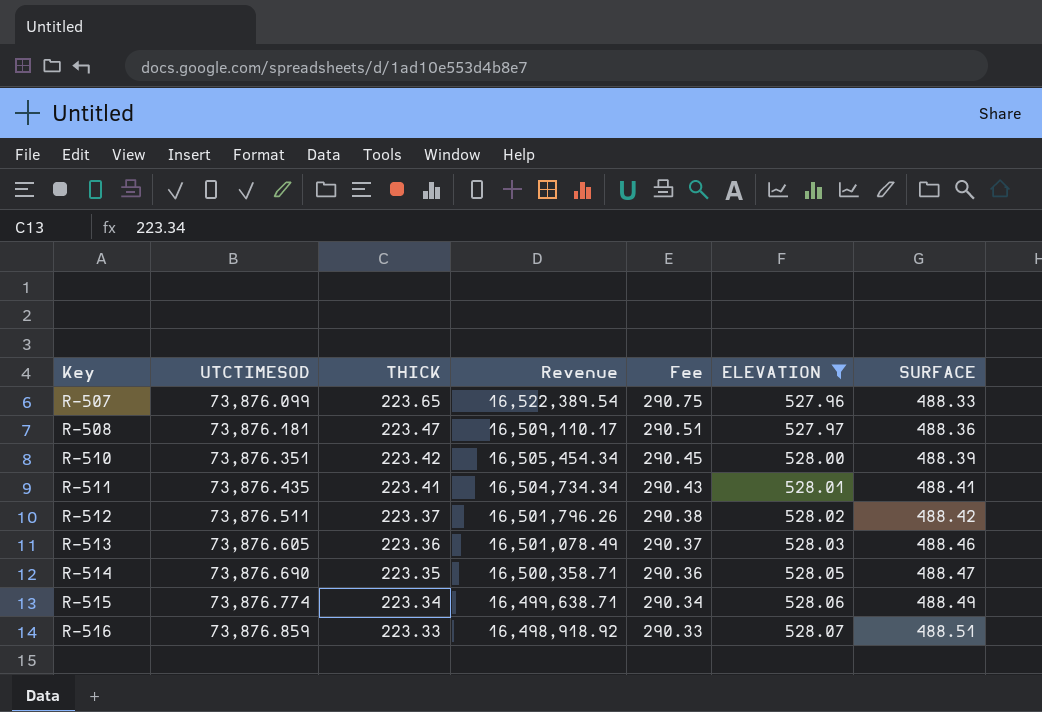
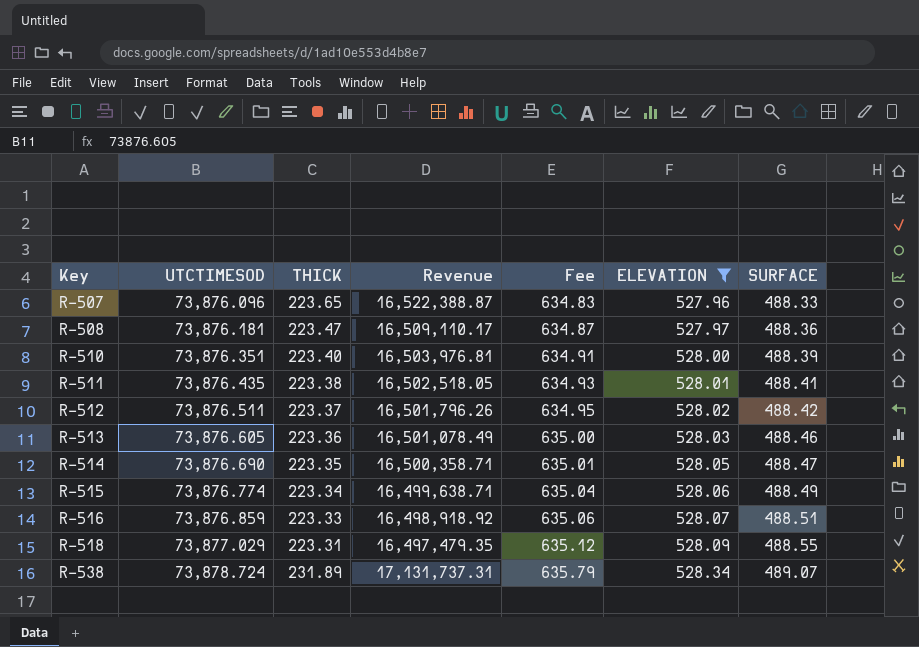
column Fee | formula: [THICK] * 1.3 -> [SURFACE] * 1.3
R-507 | UTCTIMESOD: 73,876.099 -> 73,876.096
R-507 | Revenue: 16,522,389.54 -> 16,522,388.87
R-510 | THICK: 223.42 -> 223.40
R-510 | Revenue: 16,505,454.34 -> 16,503,976.81
R-511 | THICK: 223.41 -> 223.38
R-511 | Revenue: 16,504,734.34 -> 16,502,518.05
row R-518: none -> 73,877.029 | 223.31 | 16,497,479.35 | 635.12 | 528.09 | 488.55
row R-538: none -> 73,878.724 | 231.89 | 17,131,737.31 | 635.79 | 528.34 | 489.07

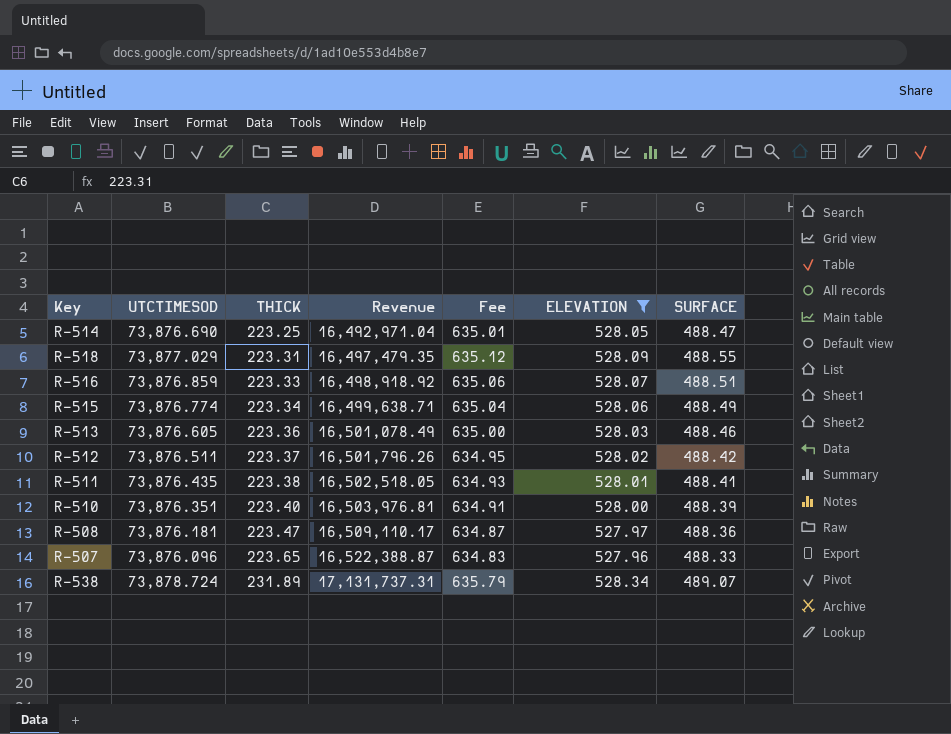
row order: Key ascending -> THICK ascending
R-514 | THICK: 223.35 -> 223.25
R-514 | Revenue: 16,500,358.71 -> 16,492,971.04

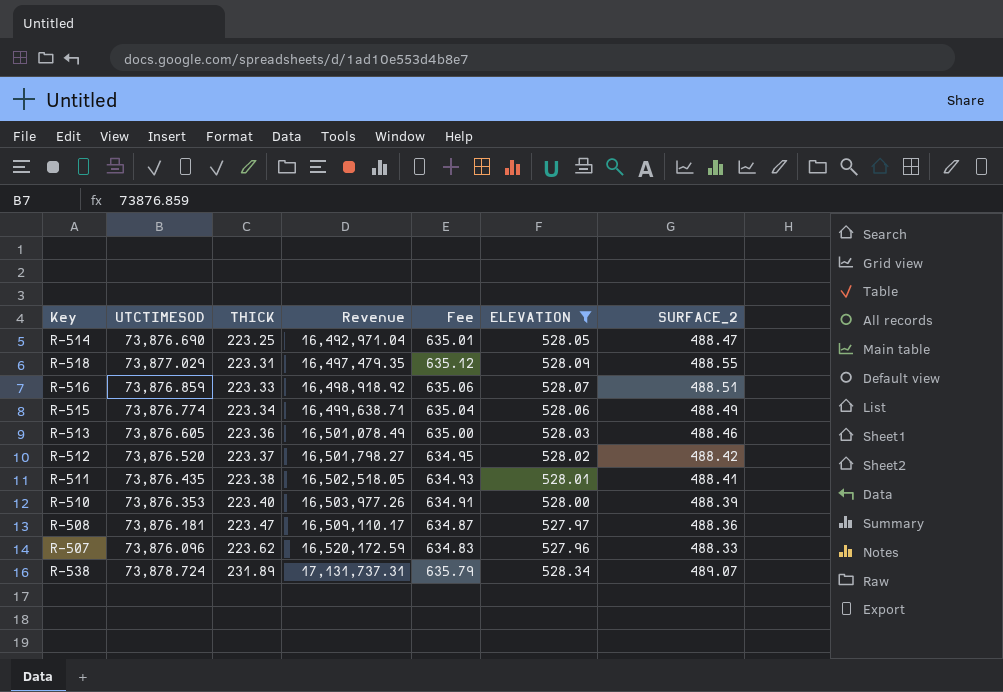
column name: SURFACE -> SURFACE_2
R-512 | UTCTIMESOD: 73,876.511 -> 73,876.520
R-512 | Revenue: 16,501,796.26 -> 16,501,798.27
R-510 | UTCTIMESOD: 73,876.351 -> 73,876.353
R-510 | Revenue: 16,503,976.81 -> 16,503,977.26
R-507 | THICK: 223.65 -> 223.62
R-507 | Revenue: 16,522,388.87 -> 16,520,172.59

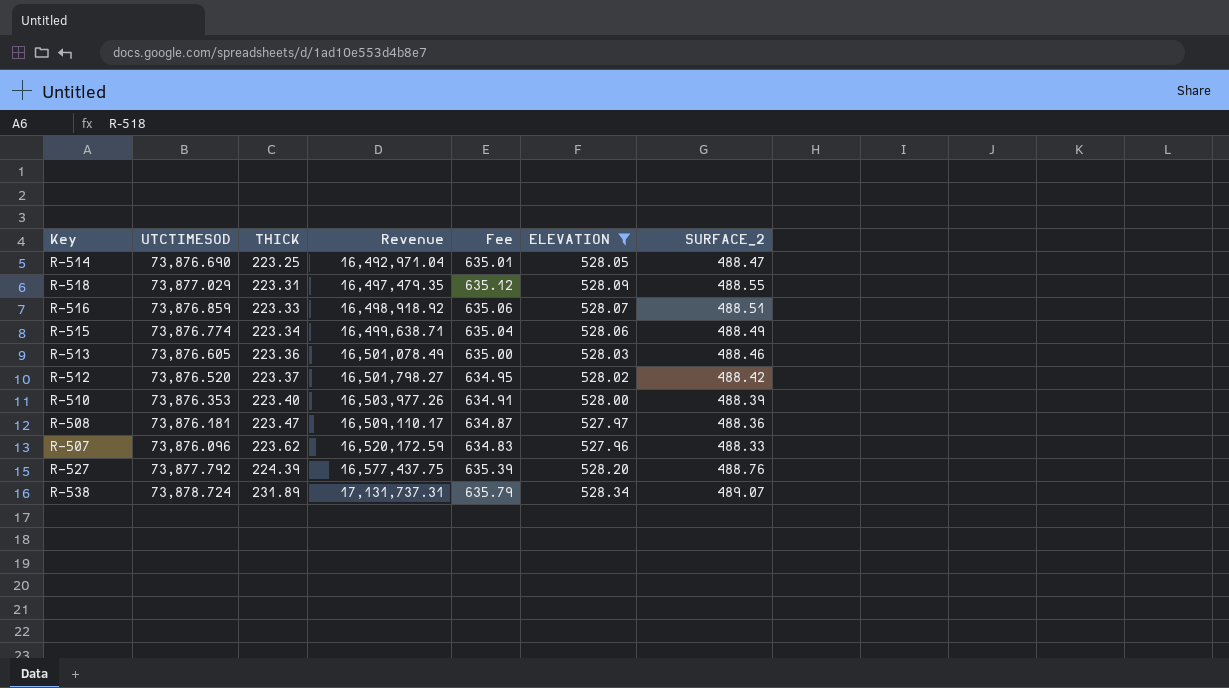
row R-511: 73,876.435 | 223.38 | 16,502,518.05 | 634.93 | 528.01 | 488.41 -> none
row R-527: none -> 73,877.792 | 224.39 | 16,577,437.75 | 635.39 | 528.20 | 488.76

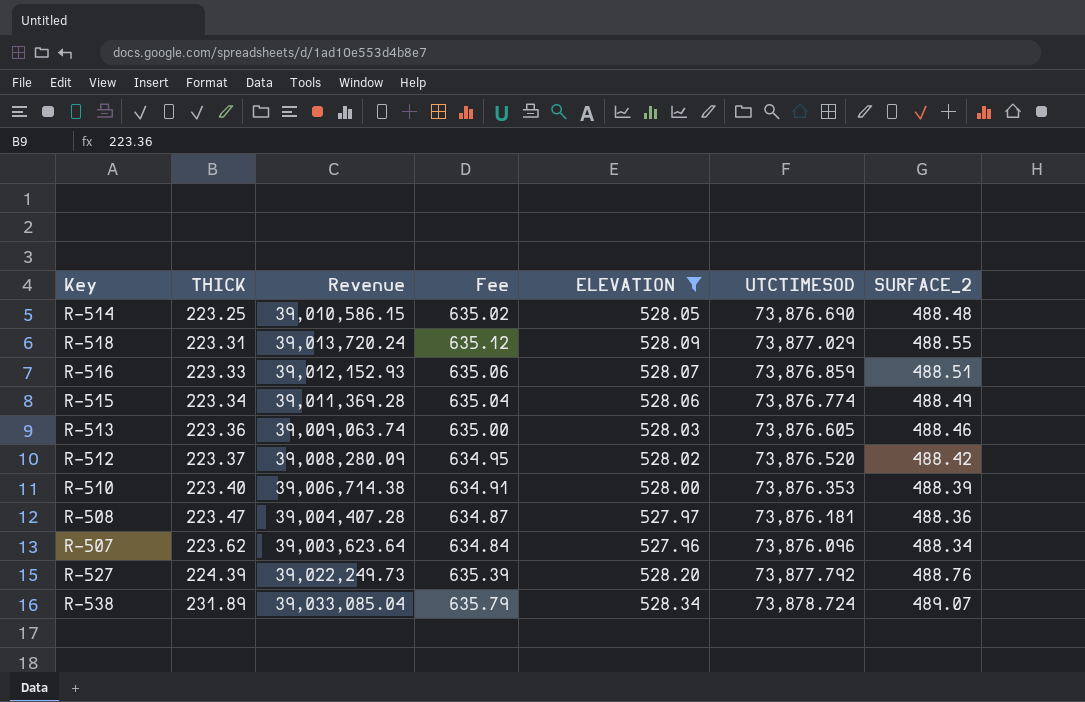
column Revenue | formula: [UTCTIMESOD] * [THICK] -> [ELEVATION] * [UTCTIMESOD]
column UTCTIMESOD | position: 2 -> 6
R-514 | Fee: 635.01 -> 635.02
R-514 | SURFACE_2: 488.47 -> 488.48
R-507 | Fee: 634.83 -> 634.84
R-507 | SURFACE_2: 488.33 -> 488.34

